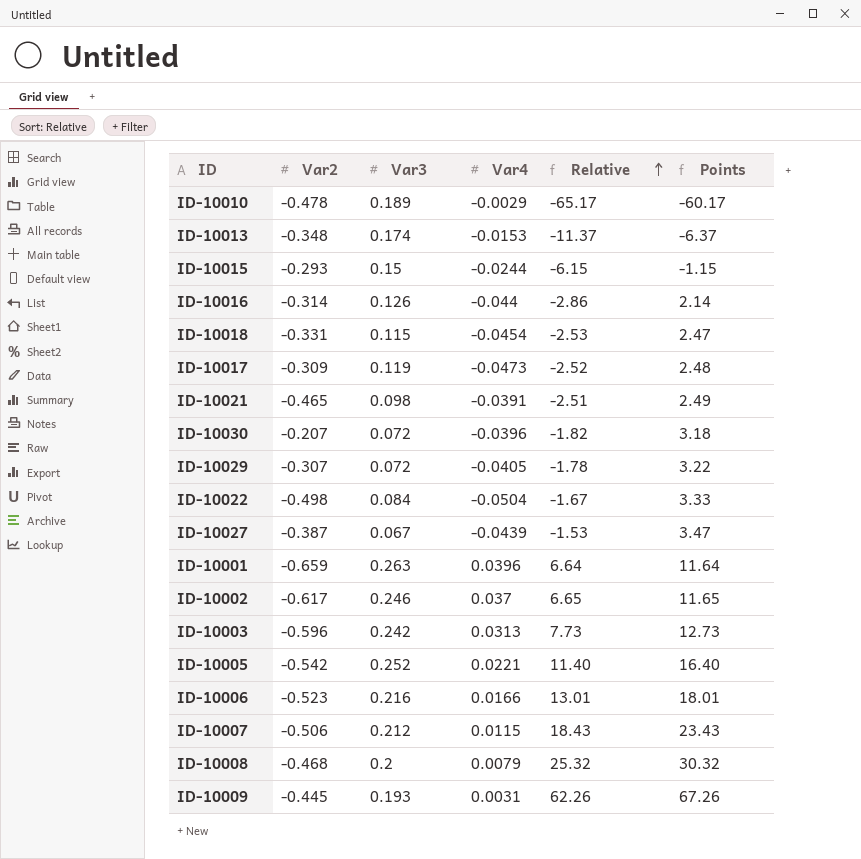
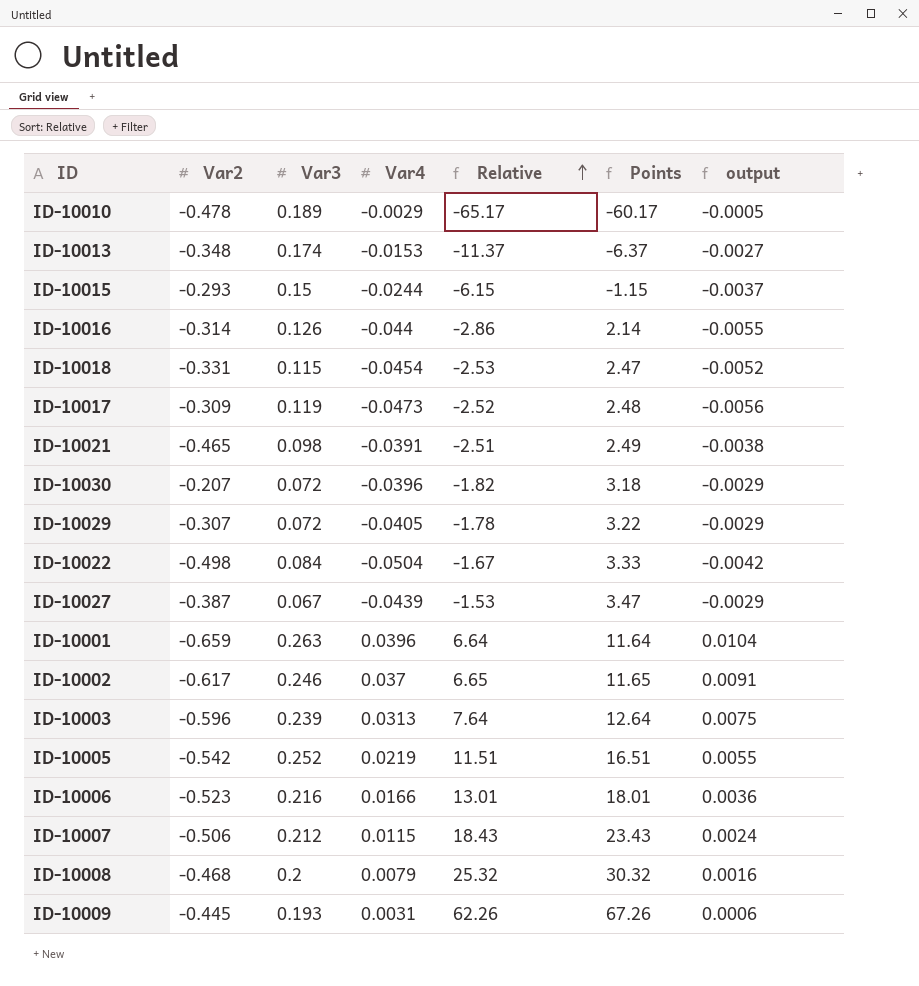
column output | formula: none -> [Var3] * [Var4]
ID-10003 | Var3: 0.242 -> 0.239
ID-10003 | Relative: 7.73 -> 7.64
ID-10003 | Points: 12.73 -> 12.64
ID-10005 | Var4: 0.0221 -> 0.0219
ID-10005 | Relative: 11.40 -> 11.51
ID-10005 | Points: 16.40 -> 16.51

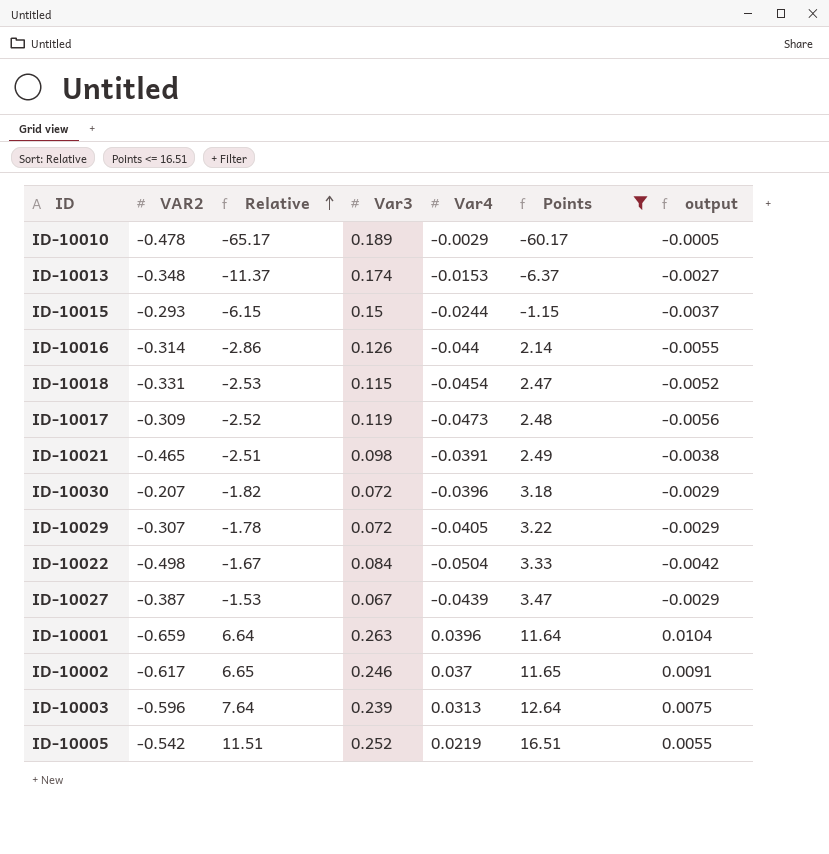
filter: none -> Points <= 16.51
column name: Var2 -> VAR2
column Relative | position: 5 -> 3

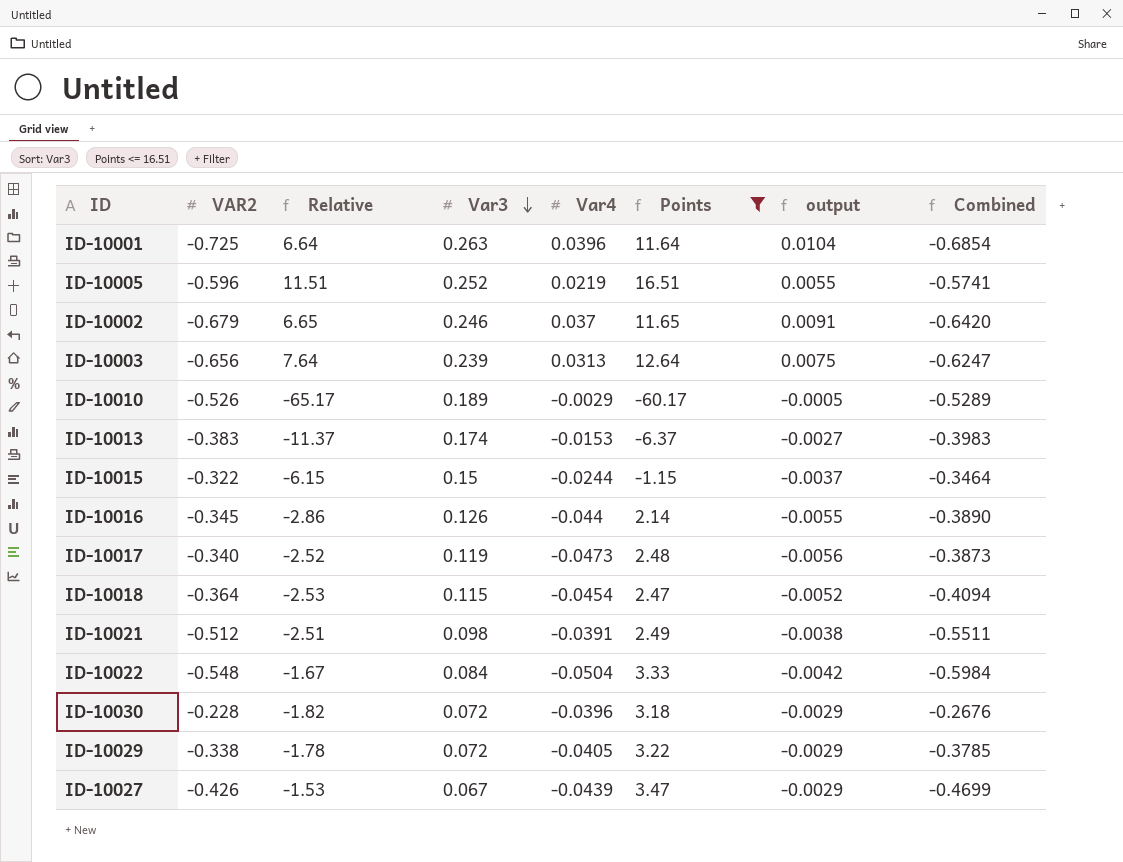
row order: Relative ascending -> Var3 descending
column Combined | formula: none -> [VAR2] + [Var4]
ID-10001 | VAR2: -0.659 -> -0.725
ID-10005 | VAR2: -0.542 -> -0.596
ID-10002 | VAR2: -0.617 -> -0.679
ID-10003 | VAR2: -0.596 -> -0.656
ID-10010 | VAR2: -0.478 -> -0.526
ID-10013 | VAR2: -0.348 -> -0.383
ID-10015 | VAR2: -0.293 -> -0.322
ID-10016 | VAR2: -0.314 -> -0.345
ID-10017 | VAR2: -0.309 -> -0.340
ID-10018 | VAR2: -0.331 -> -0.364
ID-10021 | VAR2: -0.465 -> -0.512
ID-10022 | VAR2: -0.498 -> -0.548
ID-10030 | VAR2: -0.207 -> -0.228
ID-10029 | VAR2: -0.307 -> -0.338
ID-10027 | VAR2: -0.387 -> -0.426

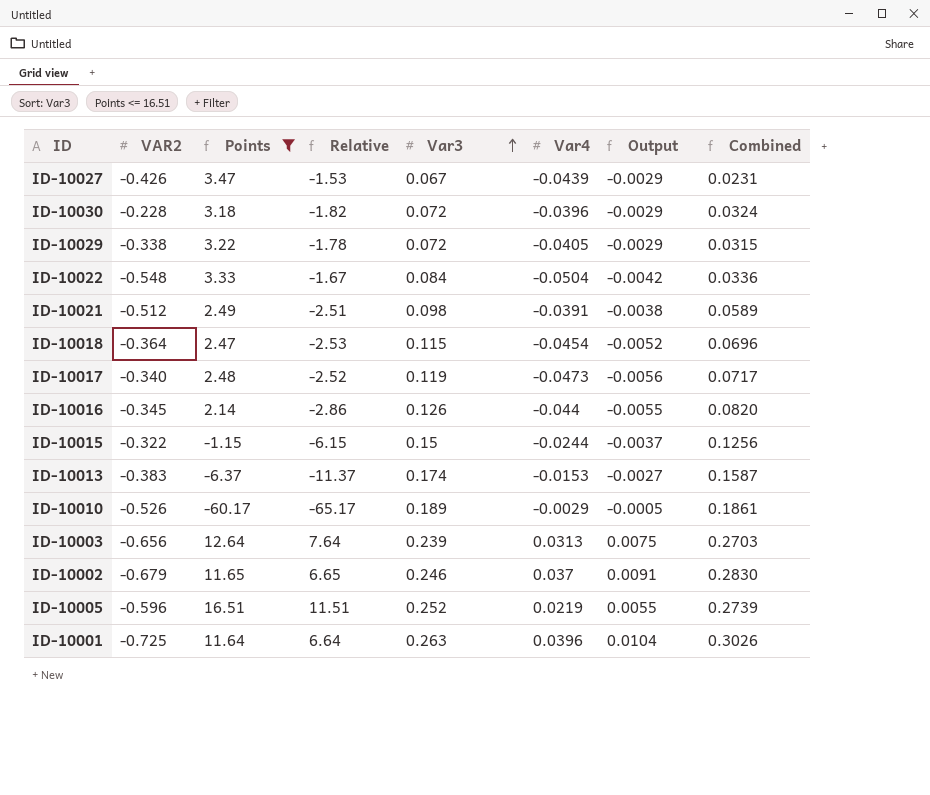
row order: Var3 descending -> Var3 ascending
column Points | position: 6 -> 3
column name: output -> Output
column Combined | formula: [VAR2] + [Var4] -> [Var3] + [Var4]

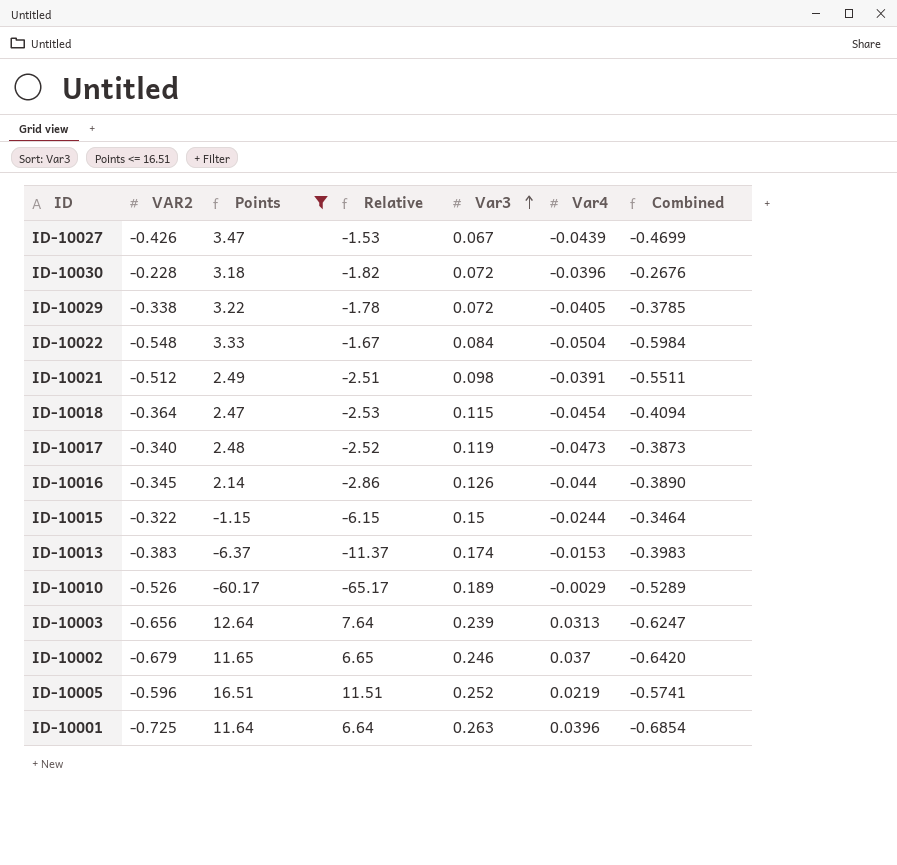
column Output | formula: [Var3] * [Var4] -> none
column Combined | formula: [Var3] + [Var4] -> [VAR2] + [Var4]

